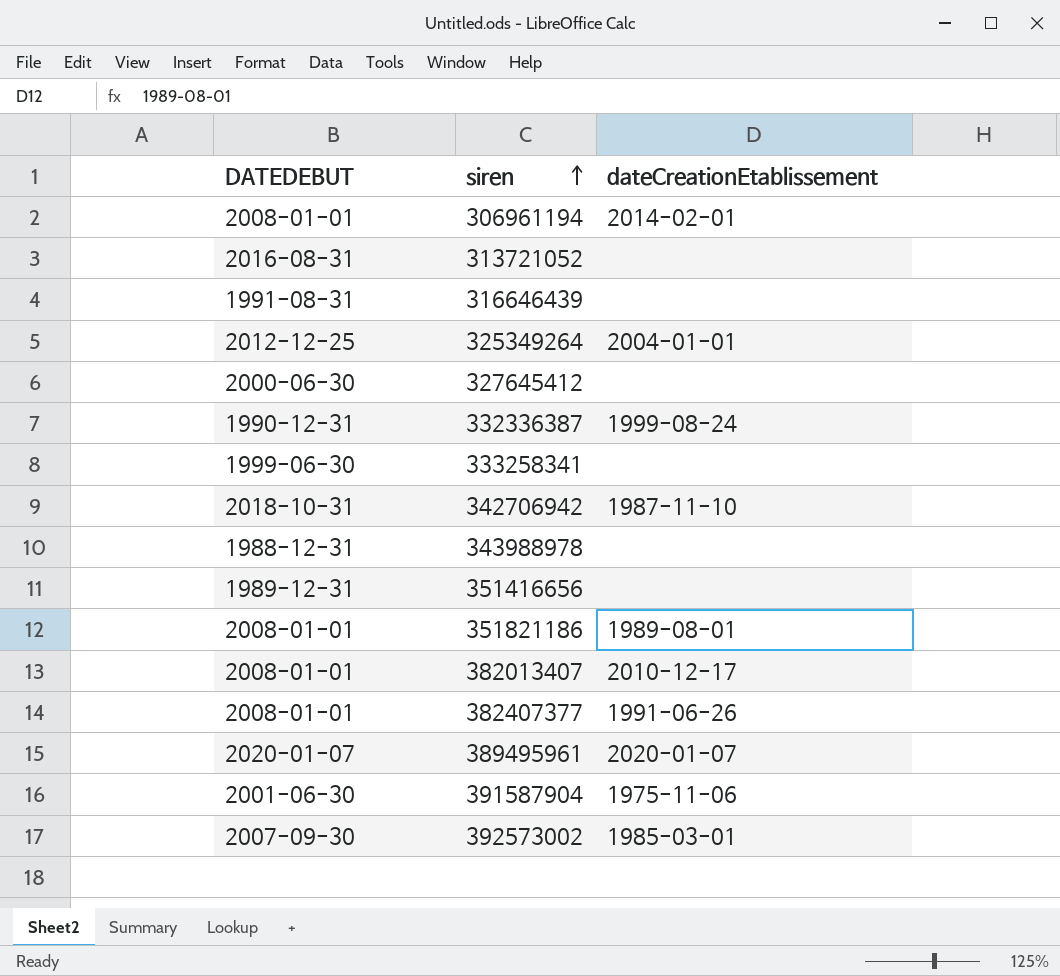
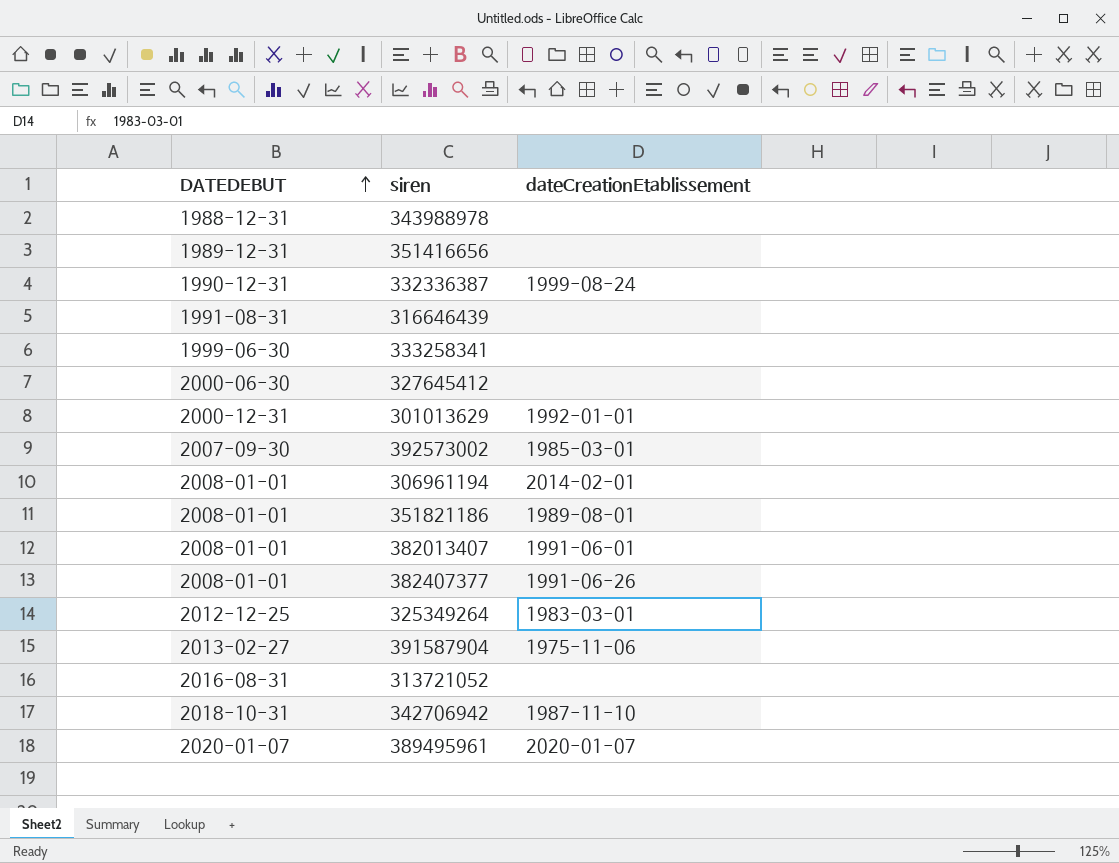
row order: siren ascending -> DATEDEBUT ascending
row 301013629: none -> 2000-12-31 | 1992-01-01
382013407 | dateCreationEtablissement: 2010-12-17 -> 1991-06-01
325349264 | dateCreationEtablissement: 2004-01-01 -> 1983-03-01
391587904 | DATEDEBUT: 2001-06-30 -> 2013-02-27

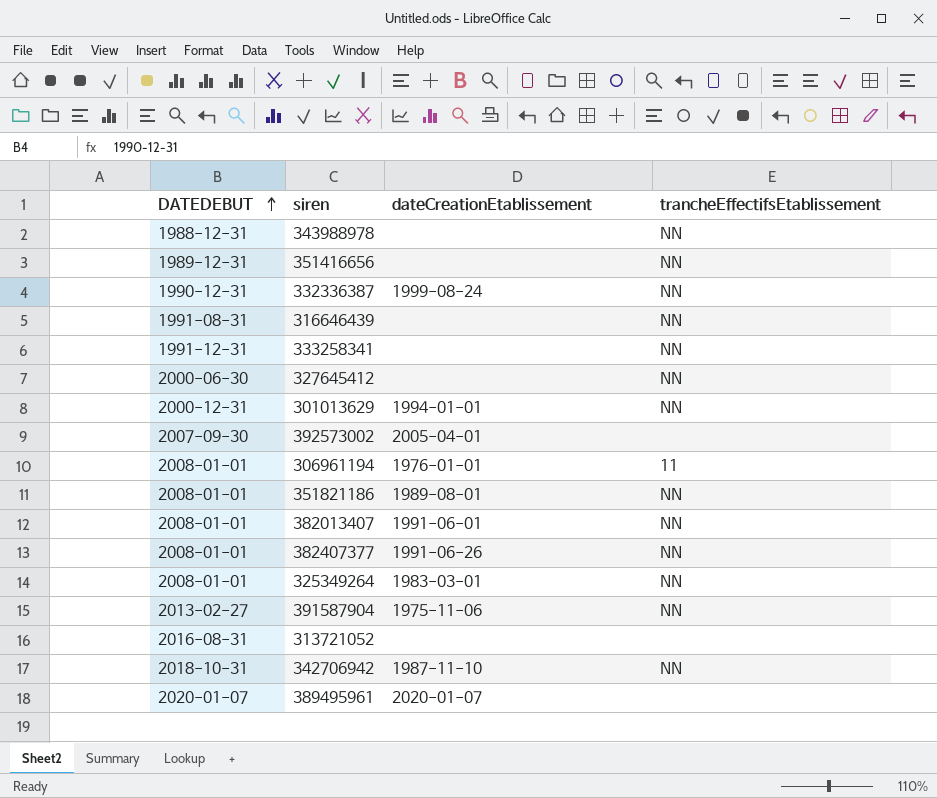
column trancheEffectifsEtablissement | position: none -> 4
333258341 | DATEDEBUT: 1999-06-30 -> 1991-12-31
301013629 | dateCreationEtablissement: 1992-01-01 -> 1994-01-01
392573002 | dateCreationEtablissement: 1985-03-01 -> 2005-04-01
306961194 | dateCreationEtablissement: 2014-02-01 -> 1976-01-01
325349264 | DATEDEBUT: 2012-12-25 -> 2008-01-01

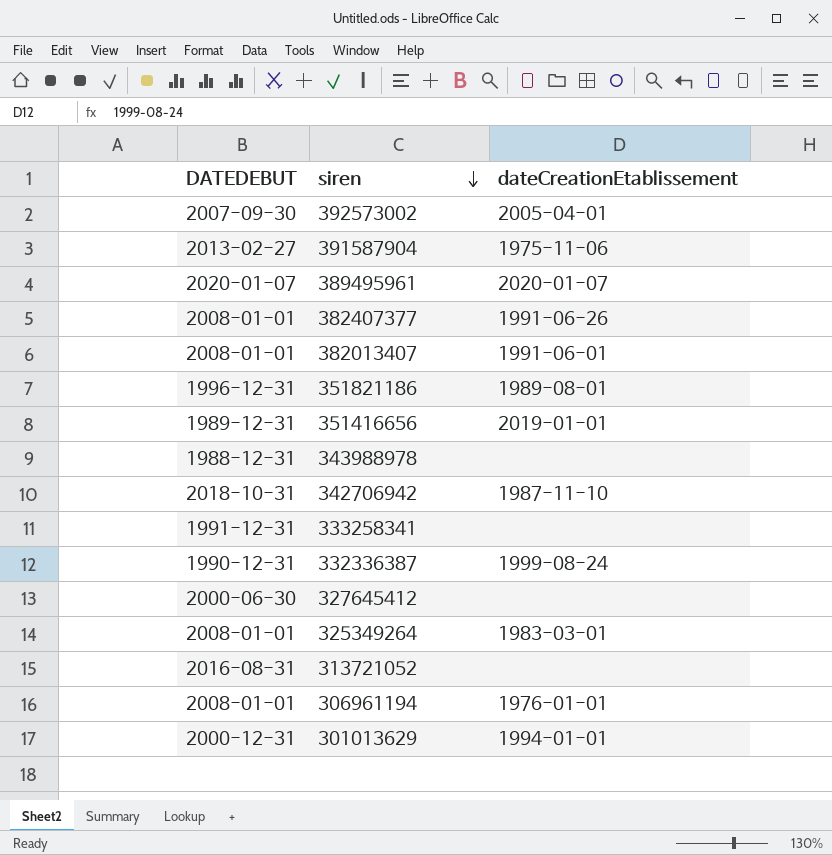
row order: DATEDEBUT ascending -> siren descending
column trancheEffectifsEtablissement | position: 4 -> none
row 316646439: 1991-08-31 | none | NN -> none
351821186 | DATEDEBUT: 2008-01-01 -> 1996-12-31
351416656 | dateCreationEtablissement: none -> 2019-01-01

